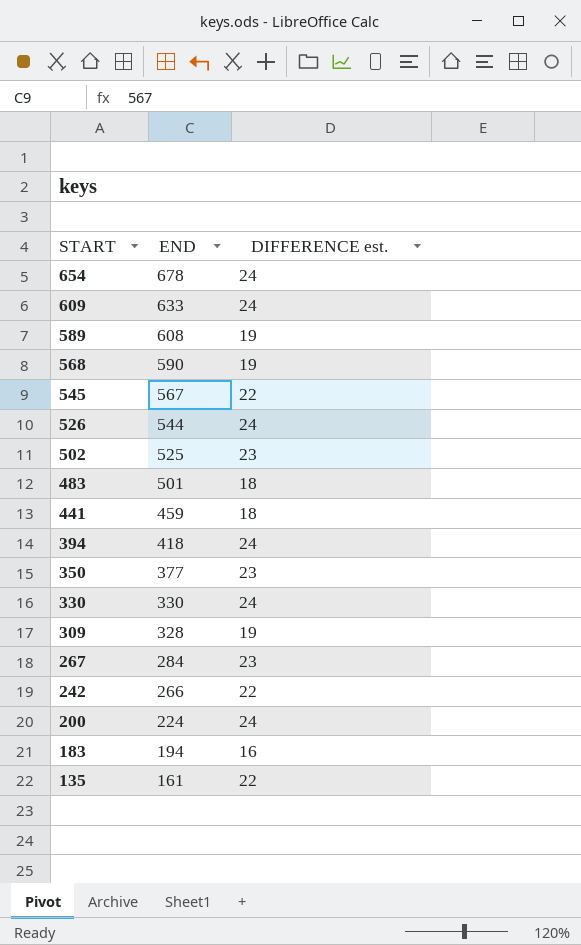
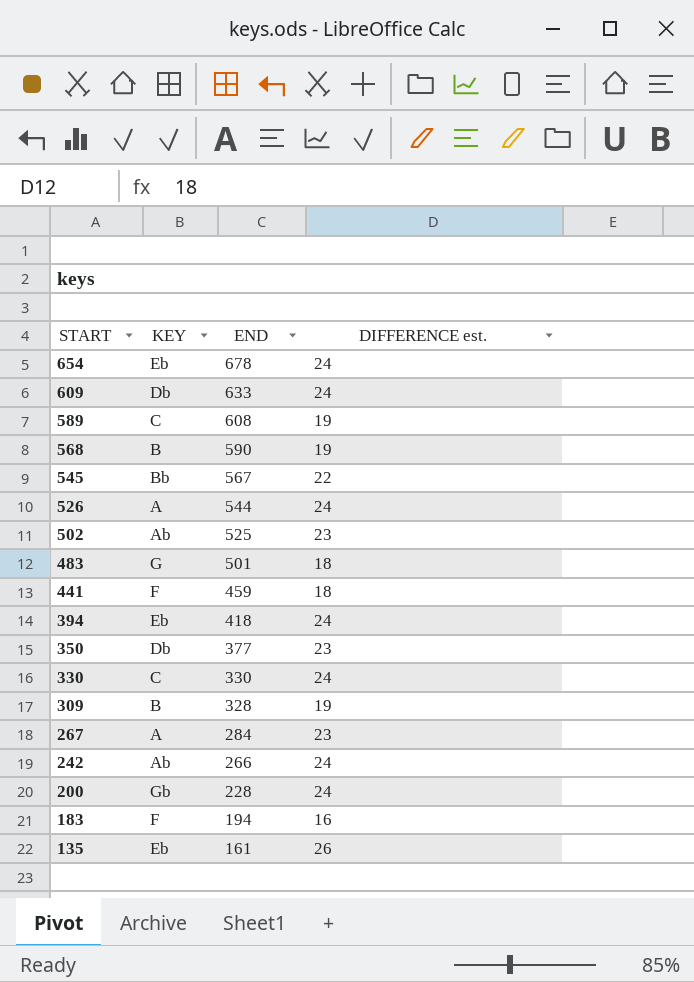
column KEY | position: none -> 2
242 | DIFFERENCE est.: 22 -> 24
200 | END: 224 -> 228
135 | DIFFERENCE est.: 22 -> 26

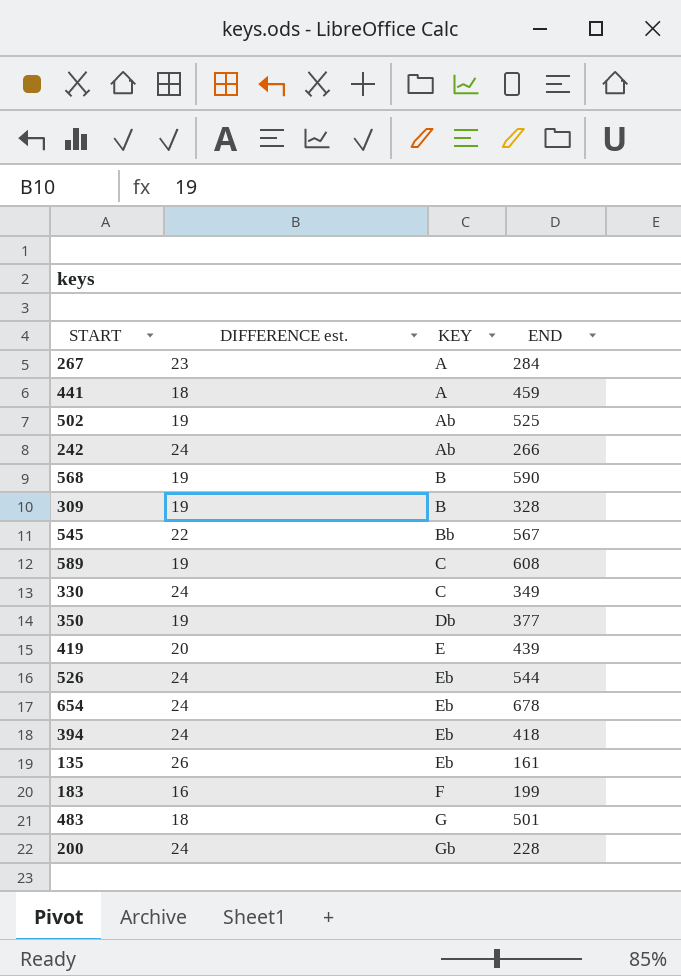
row order: START descending -> KEY ascending
column DIFFERENCE est. | position: 4 -> 2
row 609: Db | 633 | 24 -> none
441 | KEY: F -> A
502 | DIFFERENCE est.: 23 -> 19
330 | END: 330 -> 349
350 | DIFFERENCE est.: 23 -> 19
row 419: none -> 20 | E | 439
526 | KEY: A -> Eb
183 | END: 194 -> 199

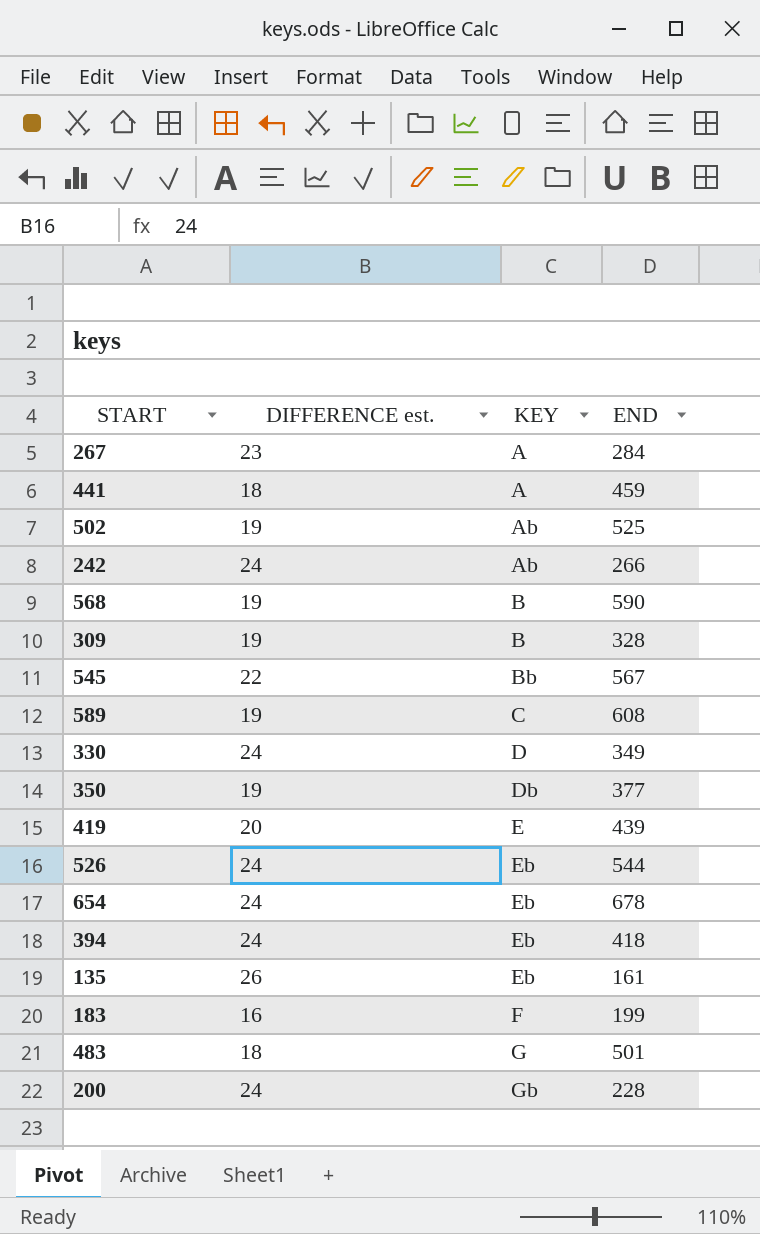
330 | KEY: C -> D

